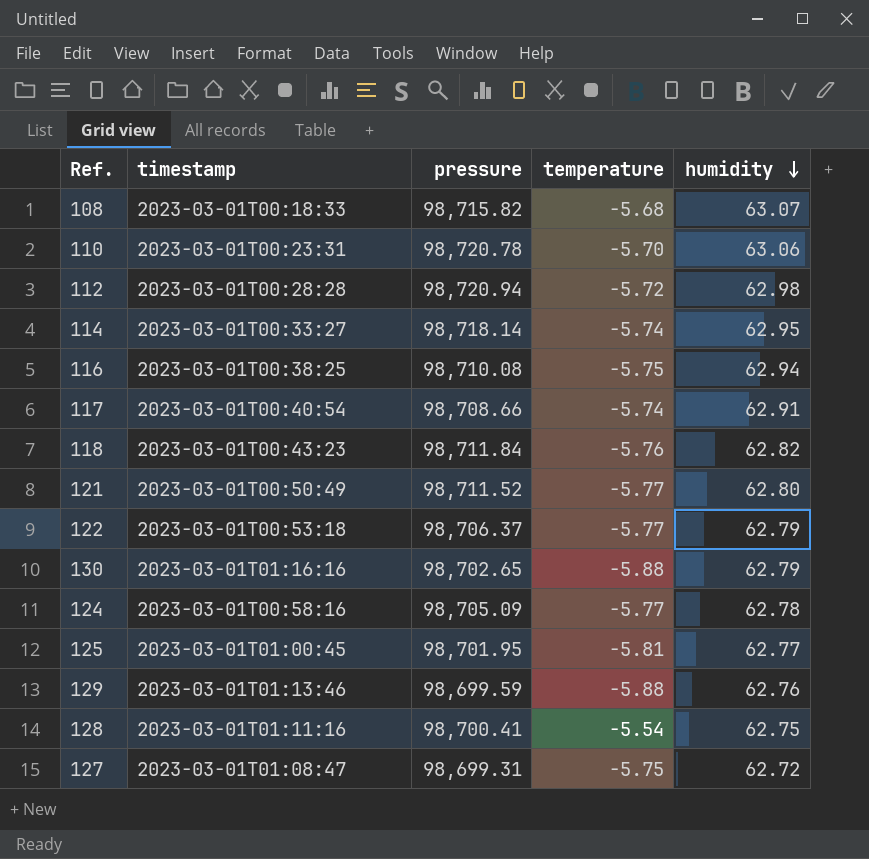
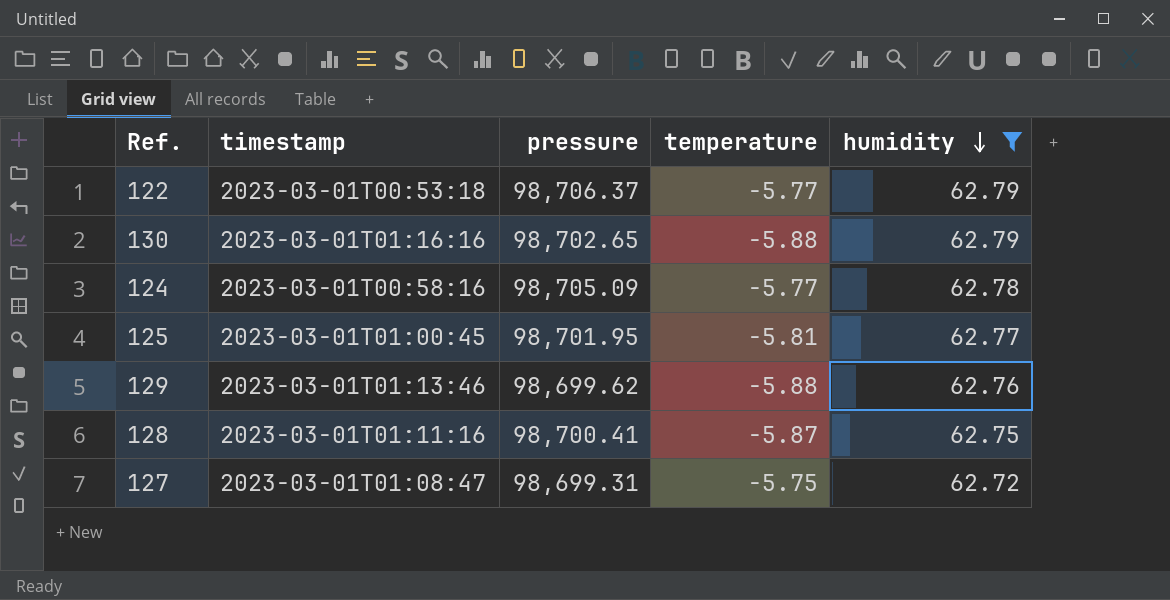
filter: none -> humidity <= 62.79
129 | pressure: 98,699.59 -> 98,699.62
128 | temperature: -5.54 -> -5.87

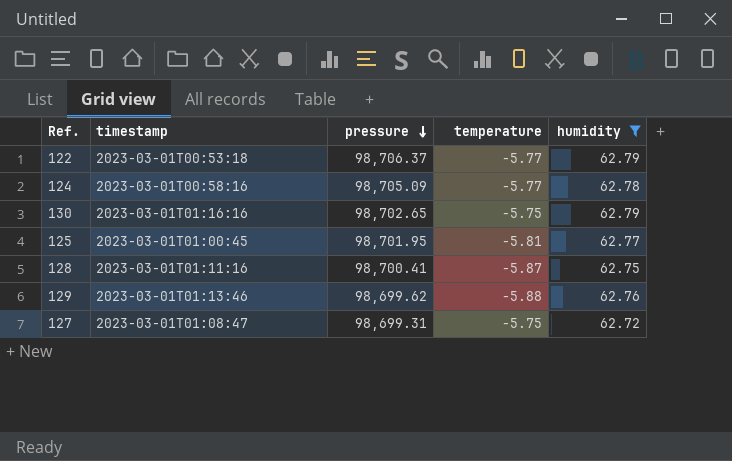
row order: humidity descending -> pressure descending
130 | temperature: -5.88 -> -5.75

